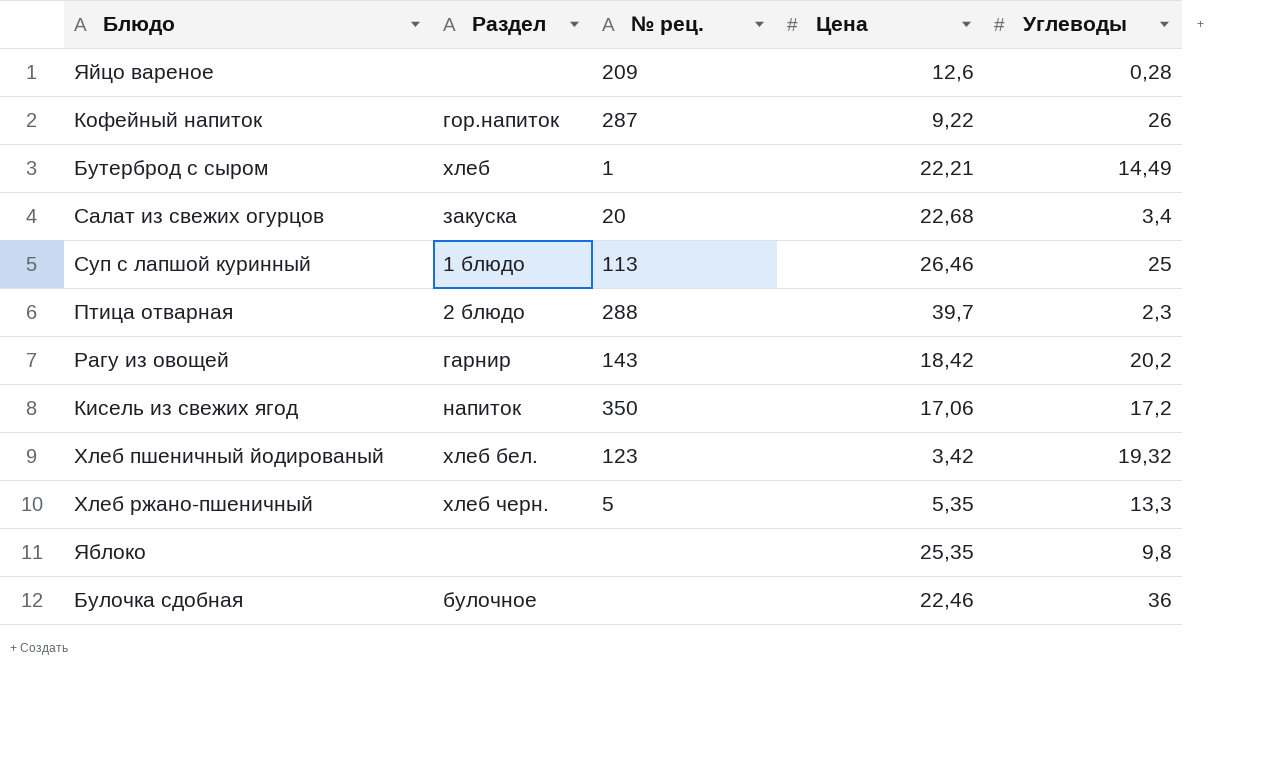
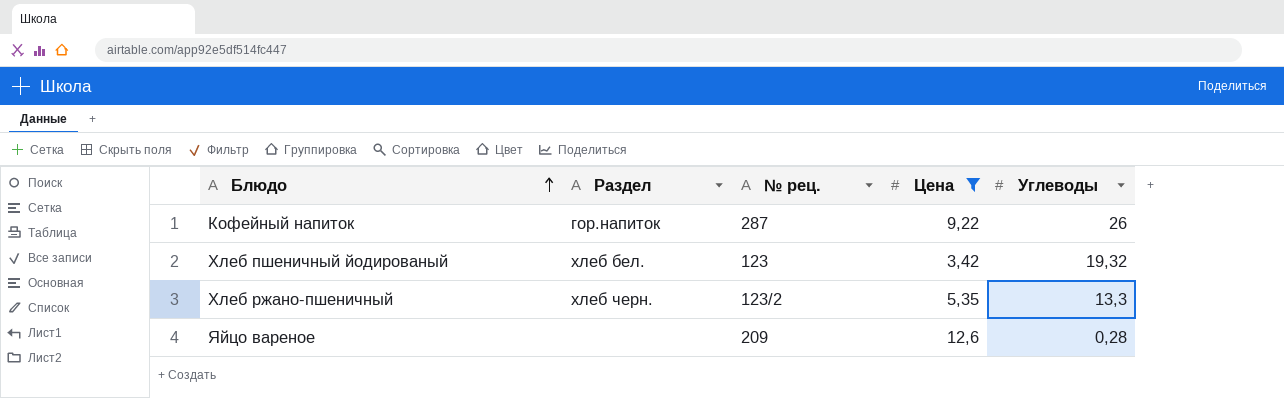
filter: none -> Цена <= 12,6
row order: none -> Блюдо ascending
Хлеб ржано-пшеничный | № рец.: 5 -> 123/2

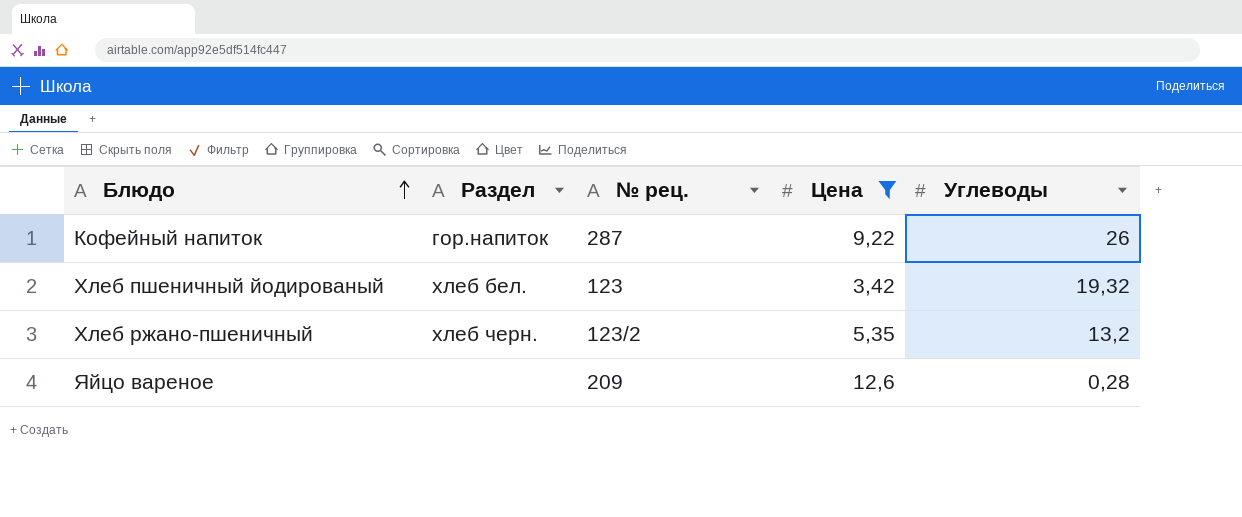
Хлеб ржано-пшеничный | Углеводы: 13,3 -> 13,2

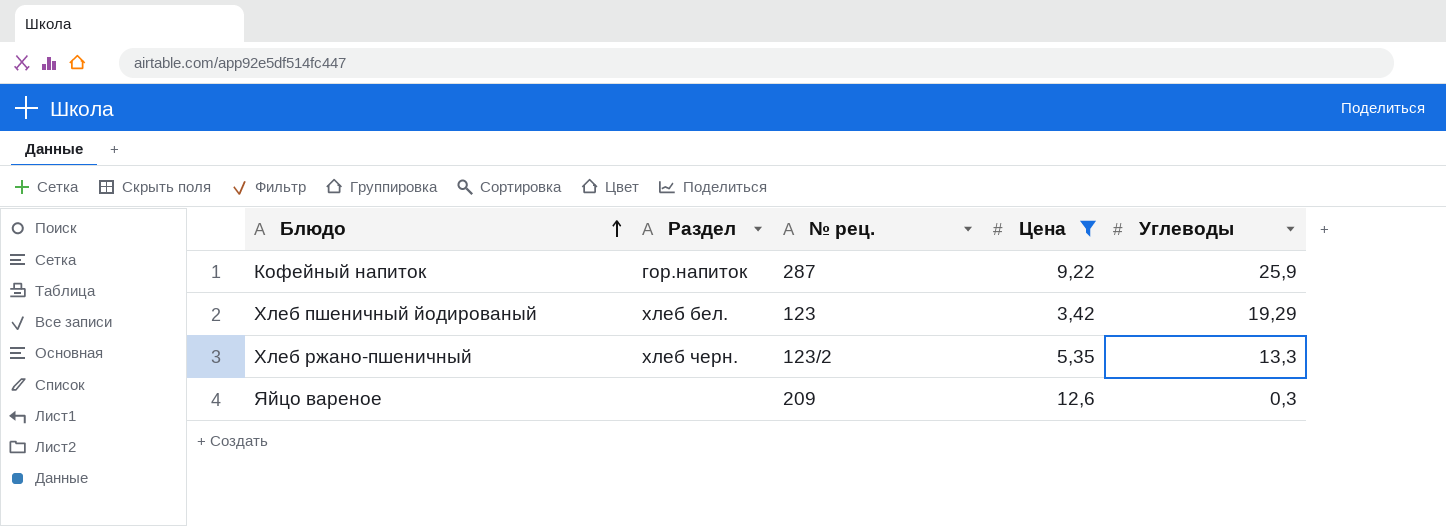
Кофейный напиток | Углеводы: 26 -> 25,9
Хлеб пшеничный йодированый | Углеводы: 19,32 -> 19,29
Хлеб ржано-пшеничный | Углеводы: 13,2 -> 13,3
Яйцо вареное | Углеводы: 0,28 -> 0,3

